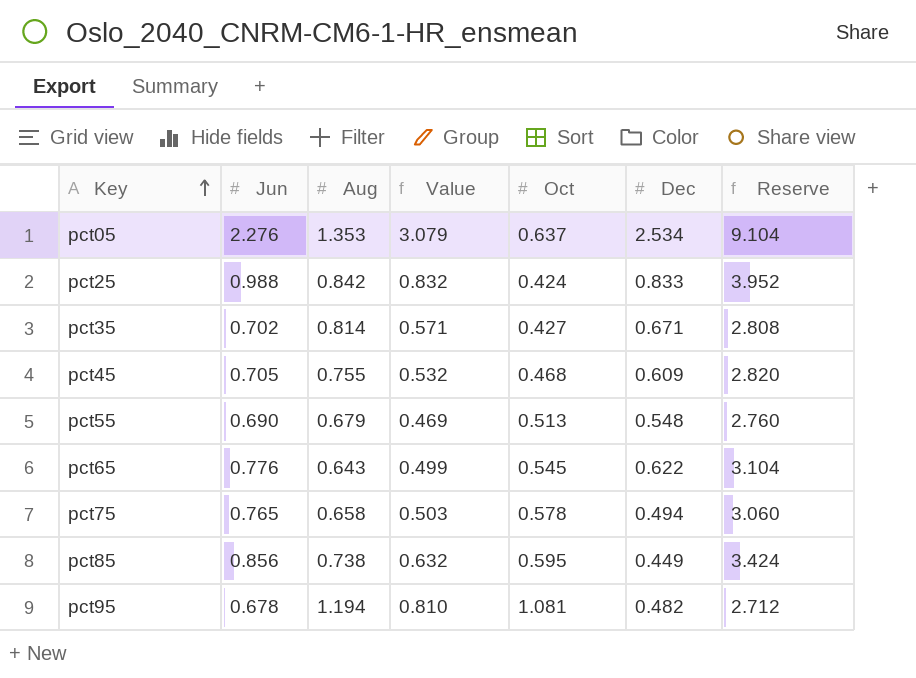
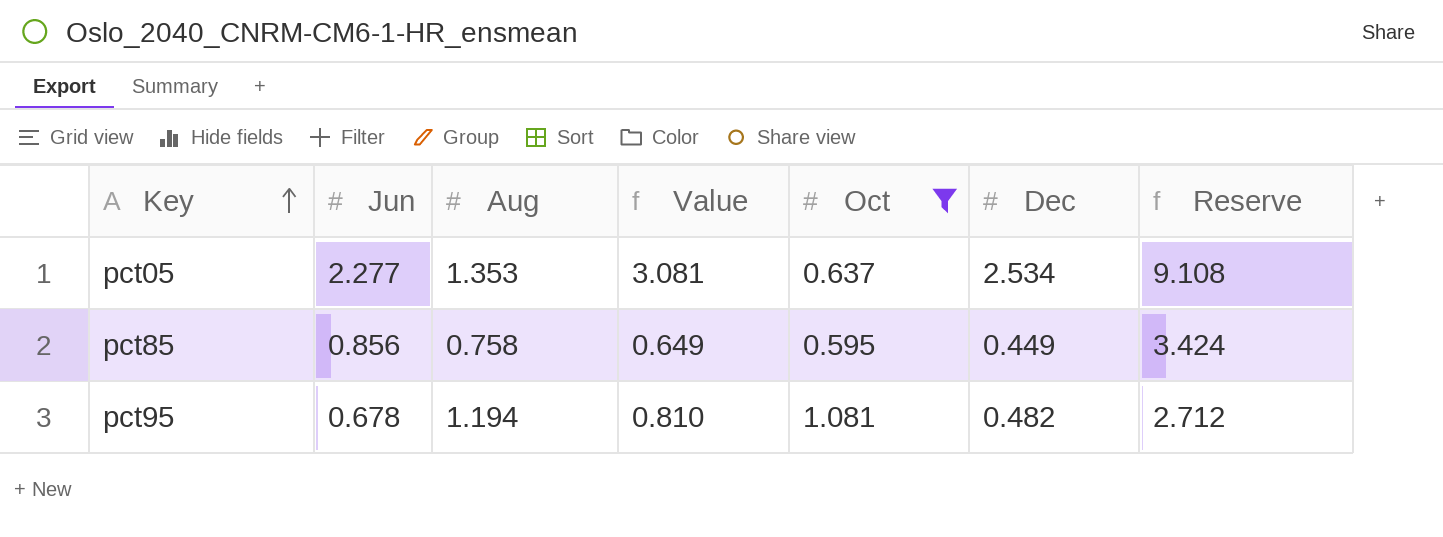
filter: none -> Oct >= 0.595
pct05 | Jun: 2.276 -> 2.277
pct05 | Value: 3.079 -> 3.081
pct05 | Reserve: 9.104 -> 9.108
pct85 | Aug: 0.738 -> 0.758
pct85 | Value: 0.632 -> 0.649

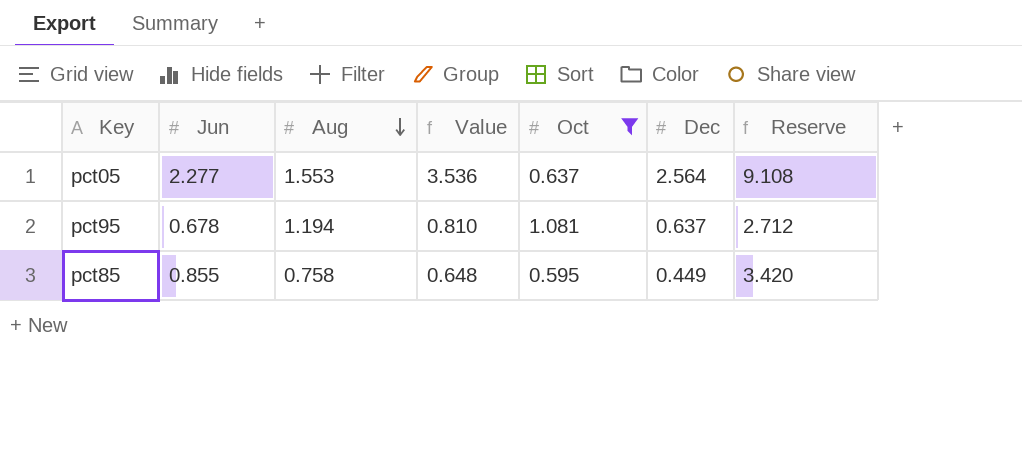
row order: Key ascending -> Aug descending
pct05 | Aug: 1.353 -> 1.553
pct05 | Value: 3.081 -> 3.536
pct05 | Dec: 2.534 -> 2.564
pct95 | Dec: 0.482 -> 0.637
pct85 | Jun: 0.856 -> 0.855
pct85 | Value: 0.649 -> 0.648
pct85 | Reserve: 3.424 -> 3.420

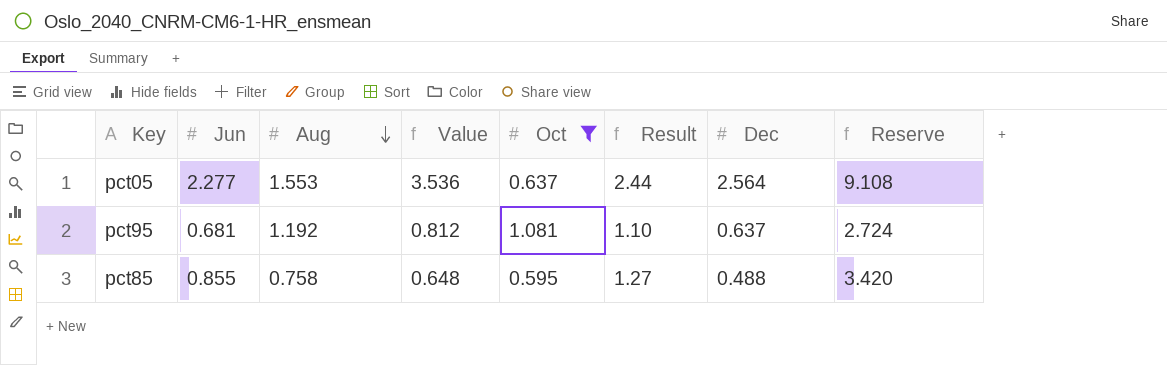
column Result | formula: none -> [Aug] / [Oct]
pct95 | Jun: 0.678 -> 0.681
pct95 | Aug: 1.194 -> 1.192
pct95 | Value: 0.810 -> 0.812
pct95 | Reserve: 2.712 -> 2.724
pct85 | Dec: 0.449 -> 0.488

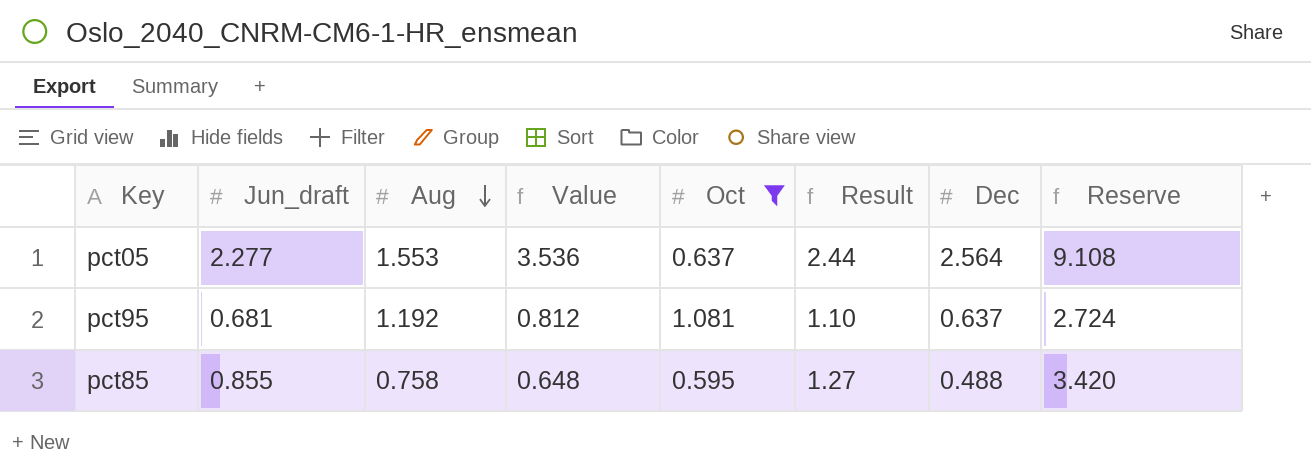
column name: Jun -> Jun_draft

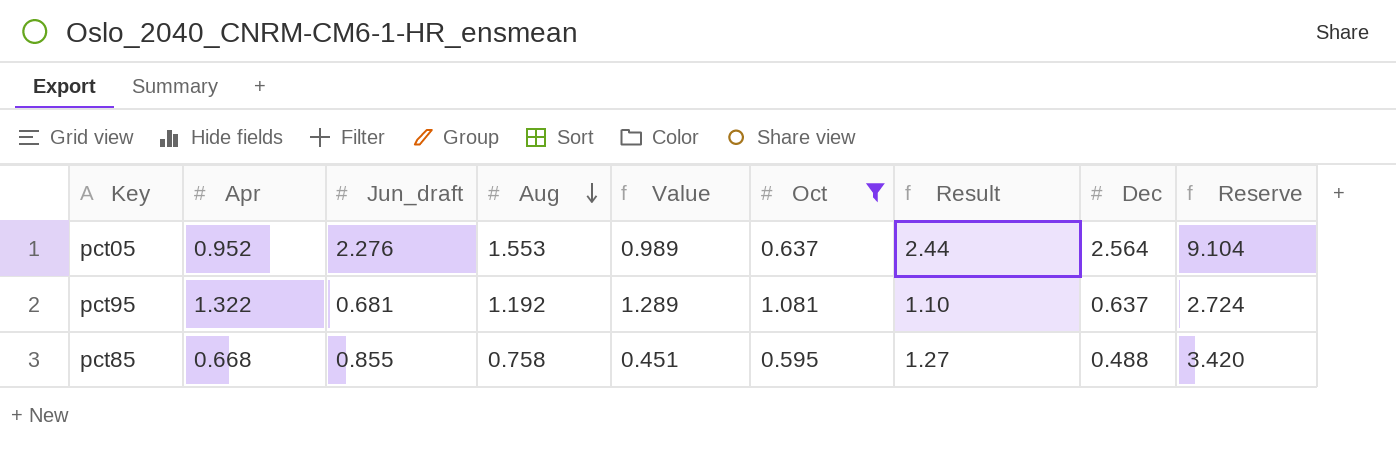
column Apr | position: none -> 2
column Value | formula: [Jun_draft] * [Aug] -> [Aug] * [Oct]
pct05 | Jun_draft: 2.277 -> 2.276
pct05 | Reserve: 9.108 -> 9.104

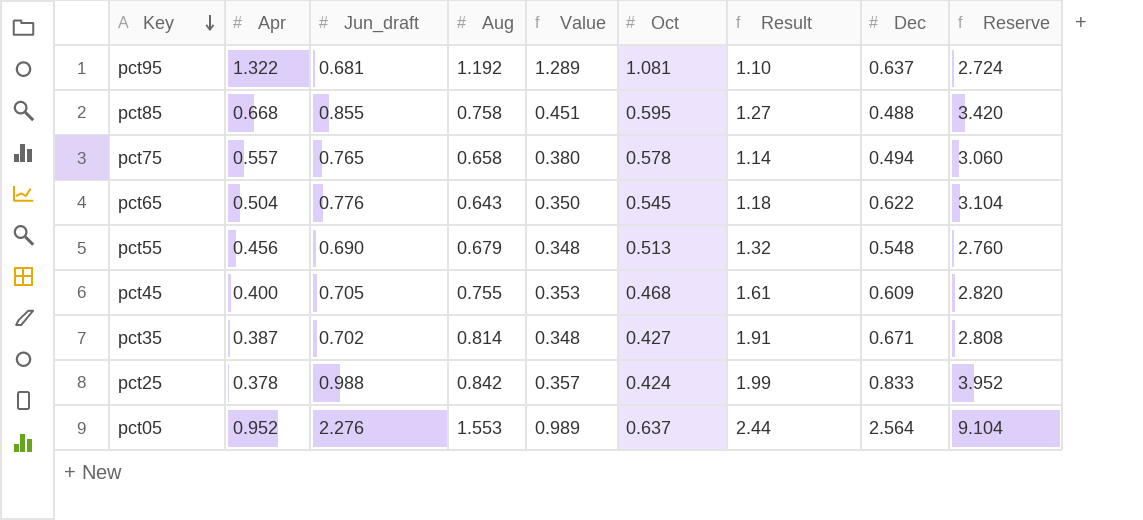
filter: Oct >= 0.595 -> none
row order: Aug descending -> Key descending

